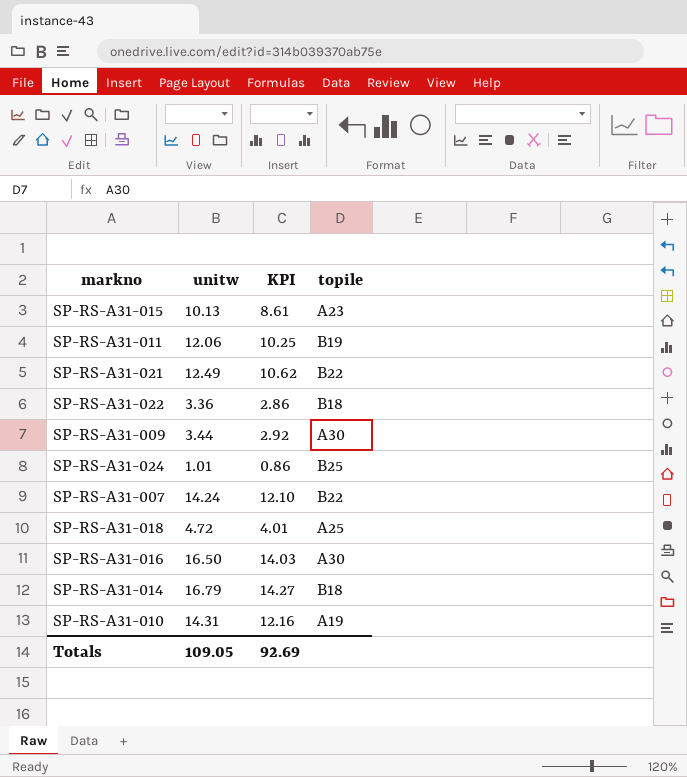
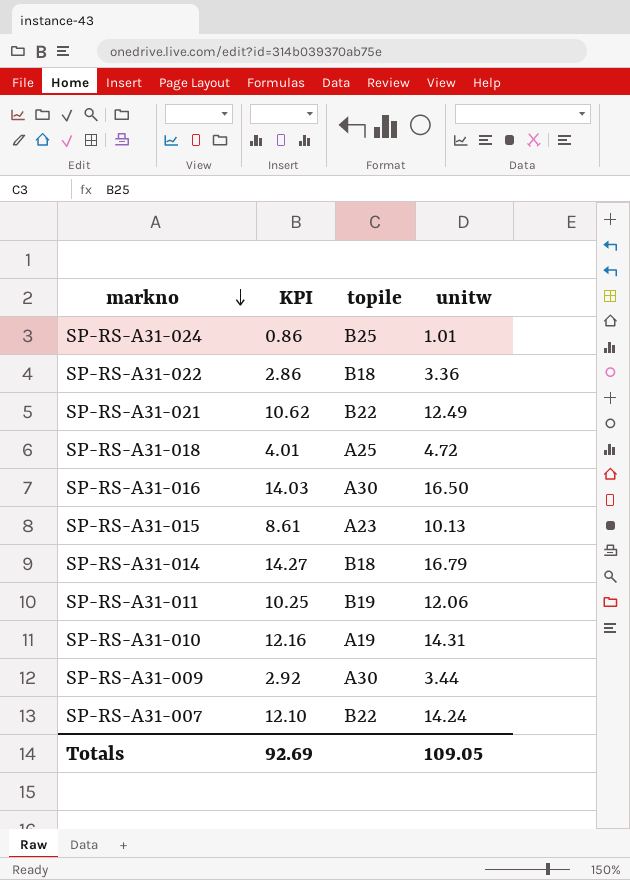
row order: none -> markno descending
column unitw | position: 2 -> 4

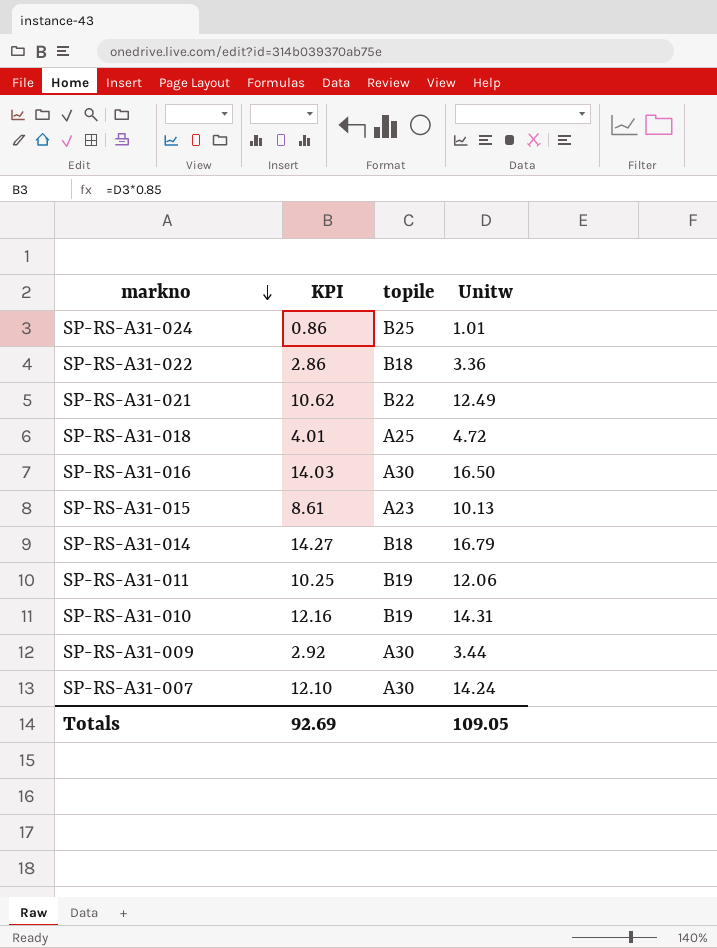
column name: unitw -> Unitw
SP-RS-A31-010 | topile: A19 -> B19
SP-RS-A31-007 | topile: B22 -> A30

